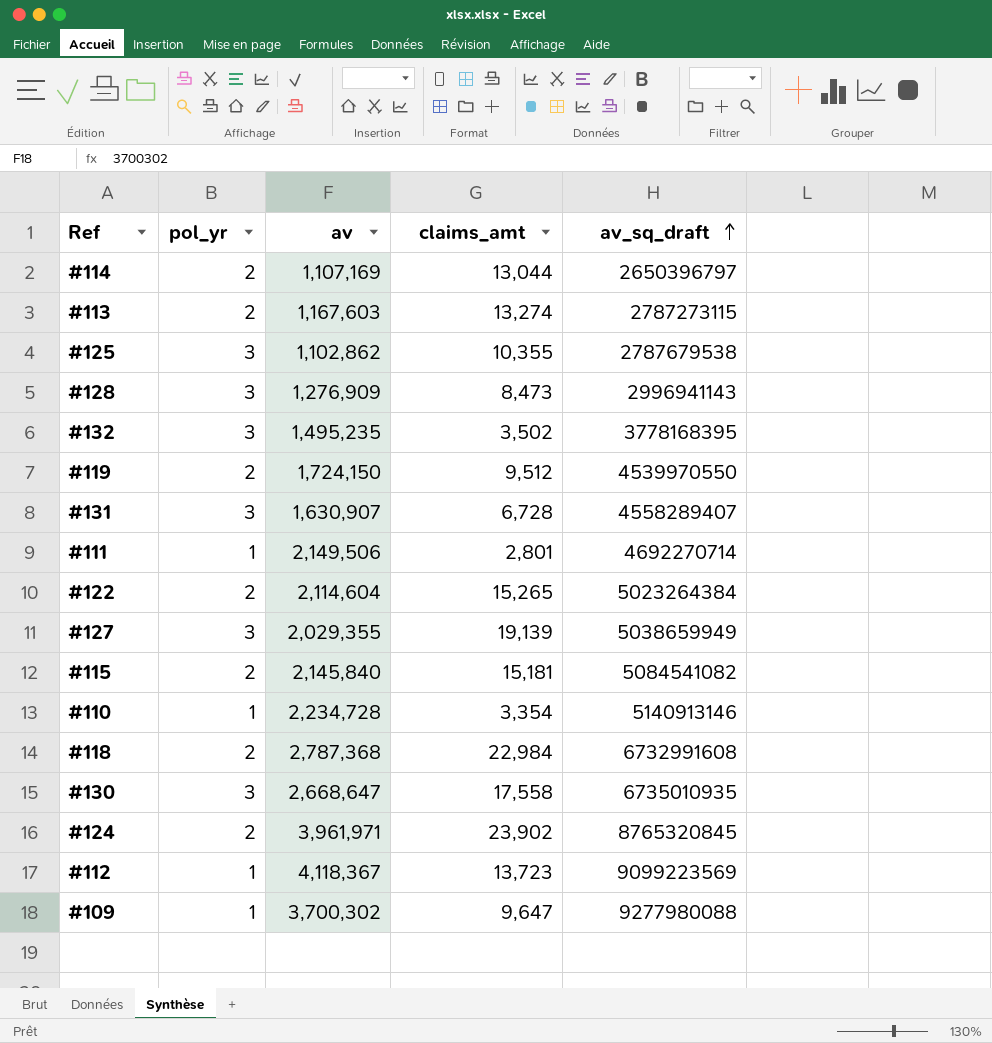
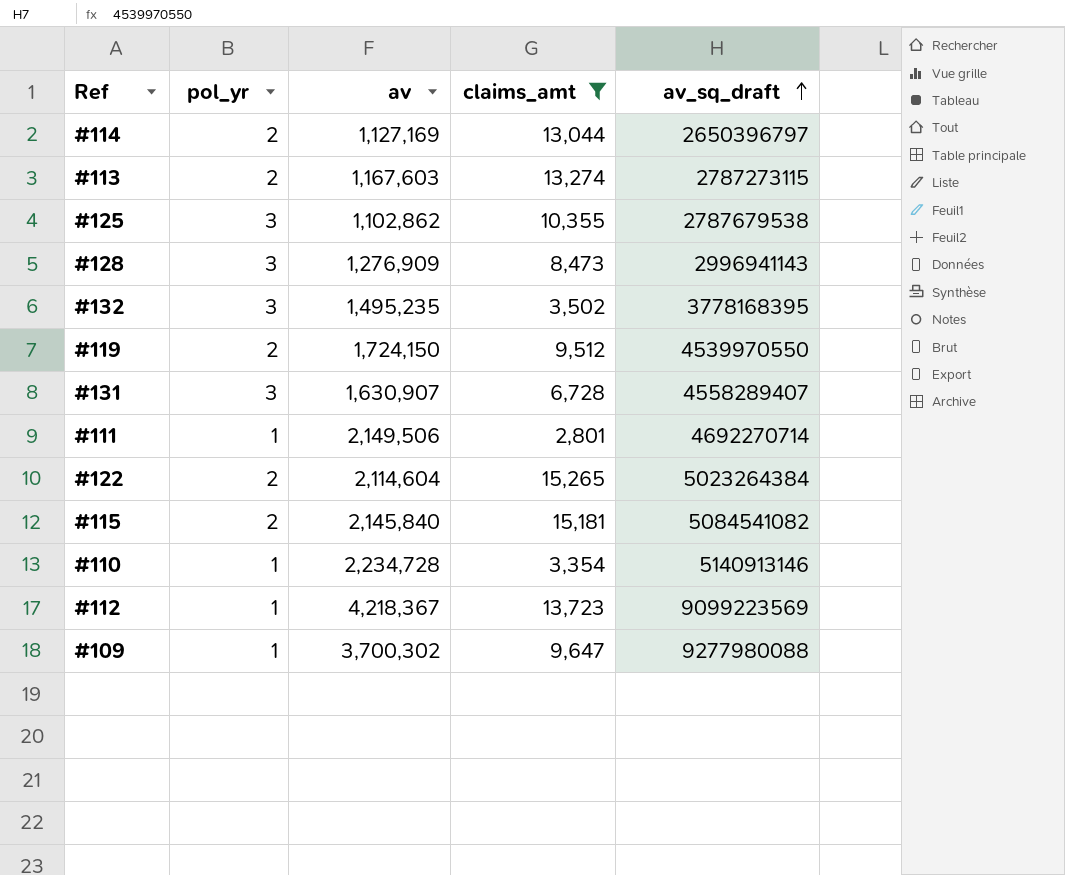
filter: none -> claims_amt <= 15,265
#114 | av: 1,107,169 -> 1,127,169
#112 | av: 4,118,367 -> 4,218,367

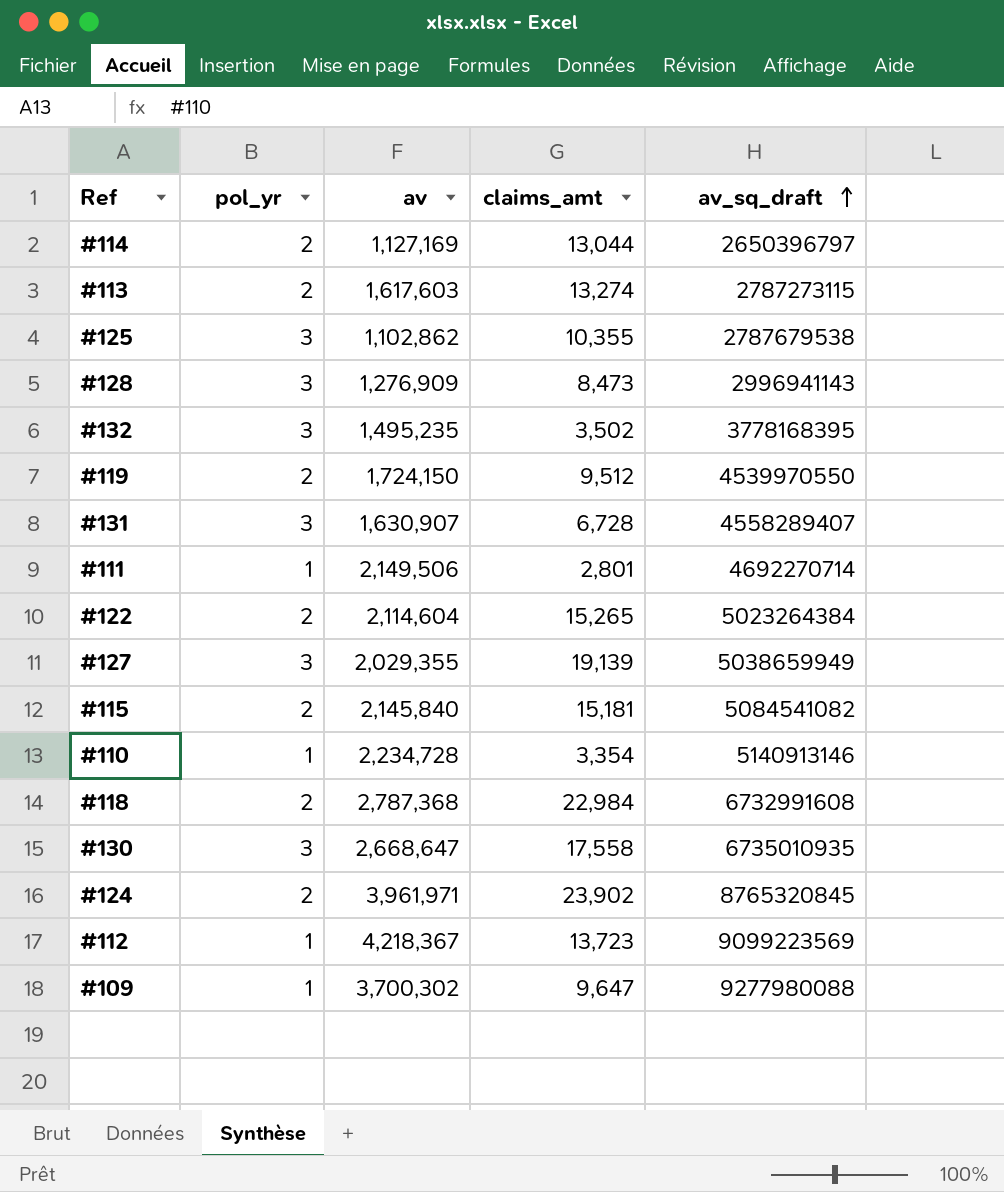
filter: claims_amt <= 15,265 -> none
#113 | av: 1,167,603 -> 1,617,603

